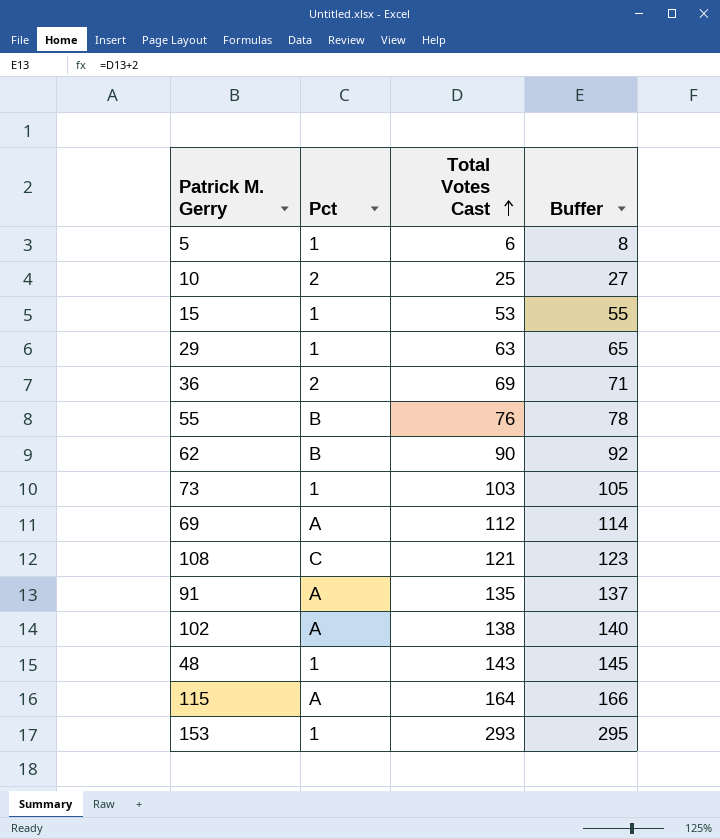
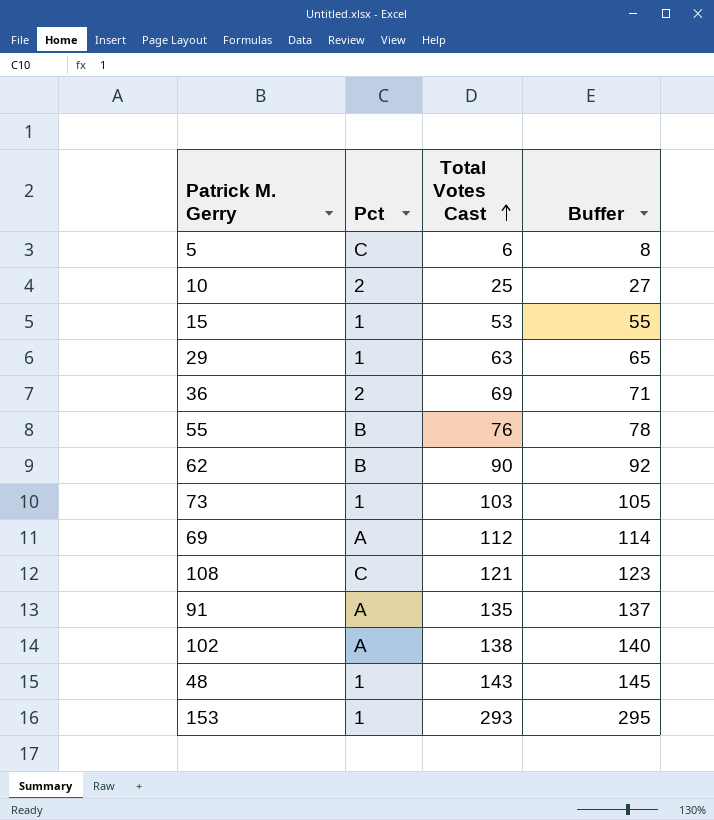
row 115: A | 164 | 166 -> none
5 | Pct: 1 -> C

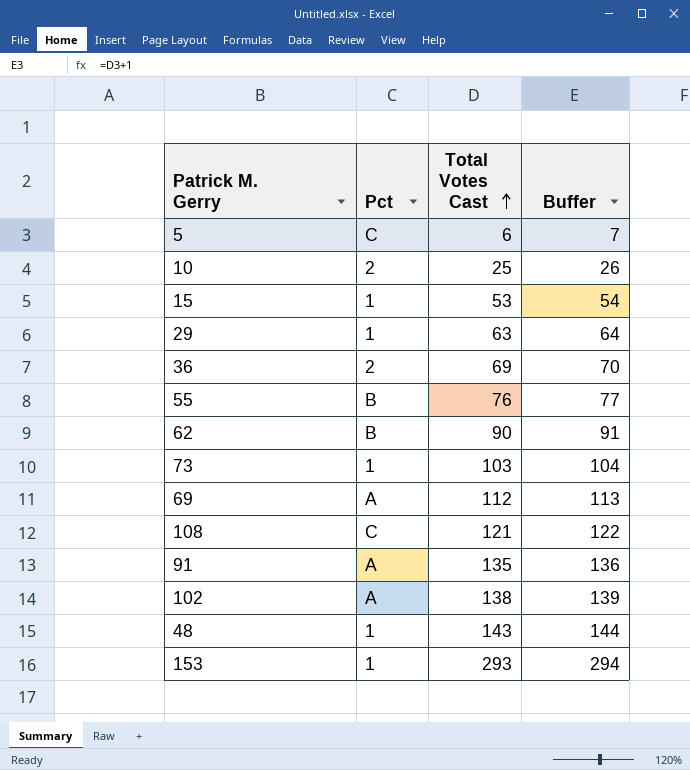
column Buffer | formula: [Total Votes Cast] + 2 -> [Total Votes Cast] + 1

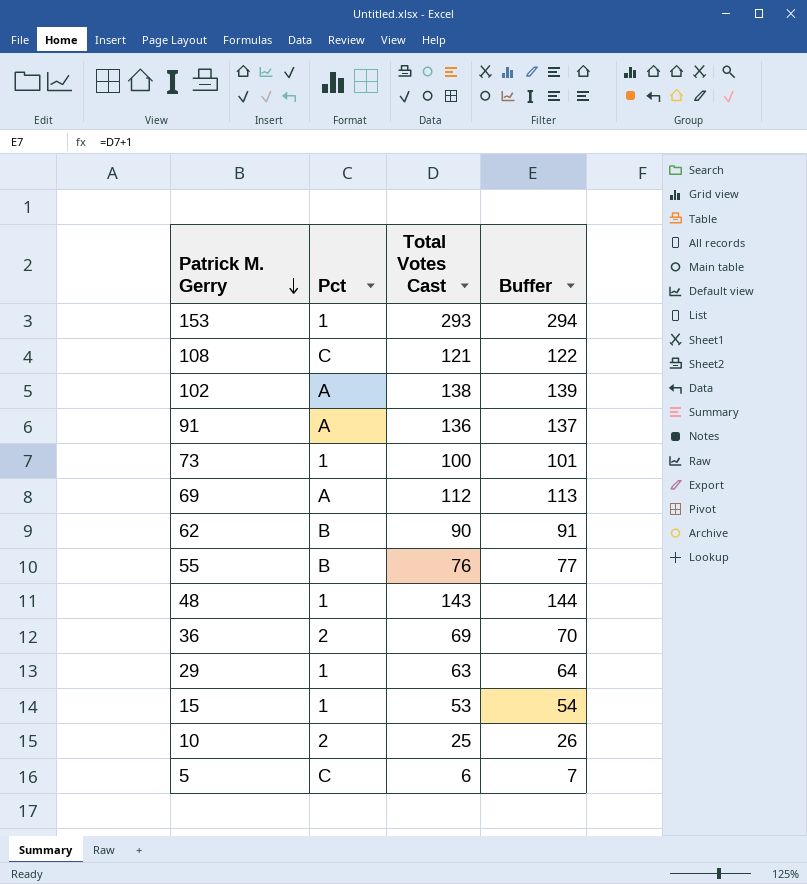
row order: Total Votes Cast ascending -> Patrick M. Gerry descending
91 | Total Votes Cast: 135 -> 136
91 | Buffer: 136 -> 137
73 | Total Votes Cast: 103 -> 100
73 | Buffer: 104 -> 101

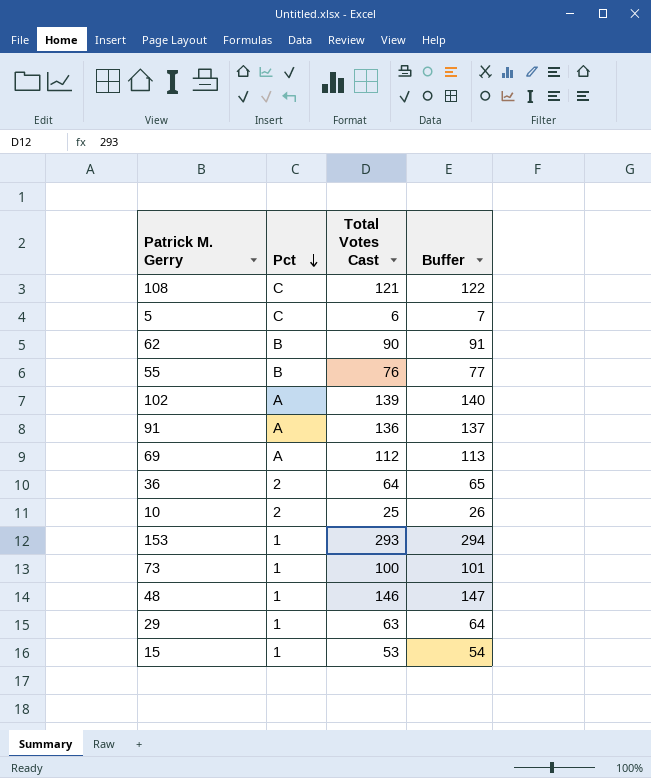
row order: Patrick M. Gerry descending -> Pct descending
102 | Total Votes Cast: 138 -> 139
102 | Buffer: 139 -> 140
36 | Total Votes Cast: 69 -> 64
36 | Buffer: 70 -> 65
48 | Total Votes Cast: 143 -> 146
48 | Buffer: 144 -> 147

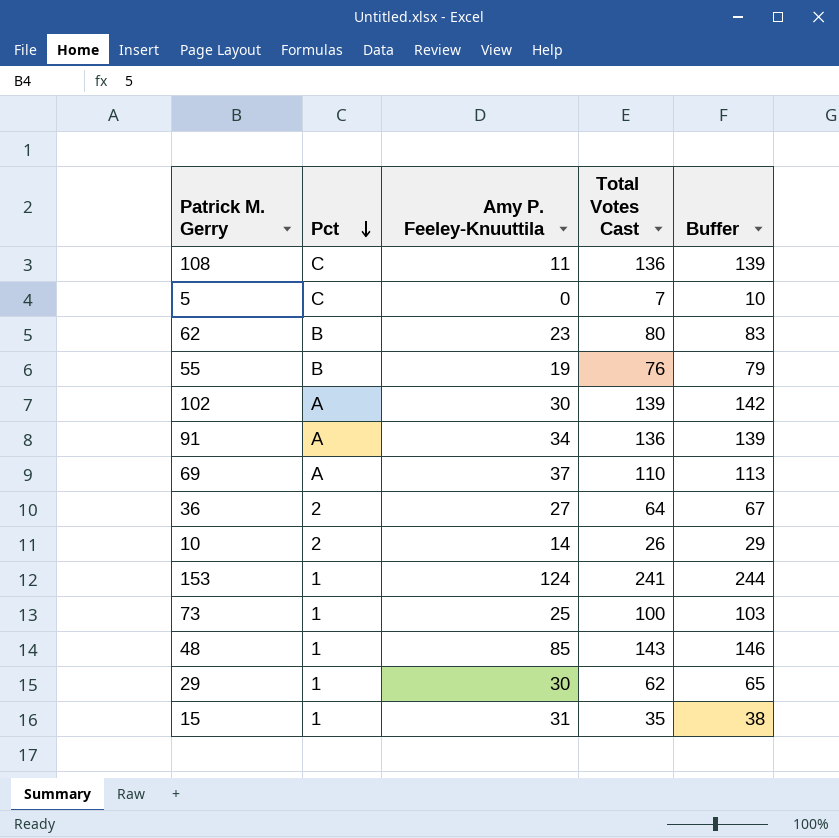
column Amy P. Feeley-Knuuttila | position: none -> 3
column Buffer | formula: [Total Votes Cast] + 1 -> [Total Votes Cast] + 3
108 | Total Votes Cast: 121 -> 136
5 | Total Votes Cast: 6 -> 7
62 | Total Votes Cast: 90 -> 80
69 | Total Votes Cast: 112 -> 110
10 | Total Votes Cast: 25 -> 26
153 | Total Votes Cast: 293 -> 241
48 | Total Votes Cast: 146 -> 143
29 | Total Votes Cast: 63 -> 62
15 | Total Votes Cast: 53 -> 35

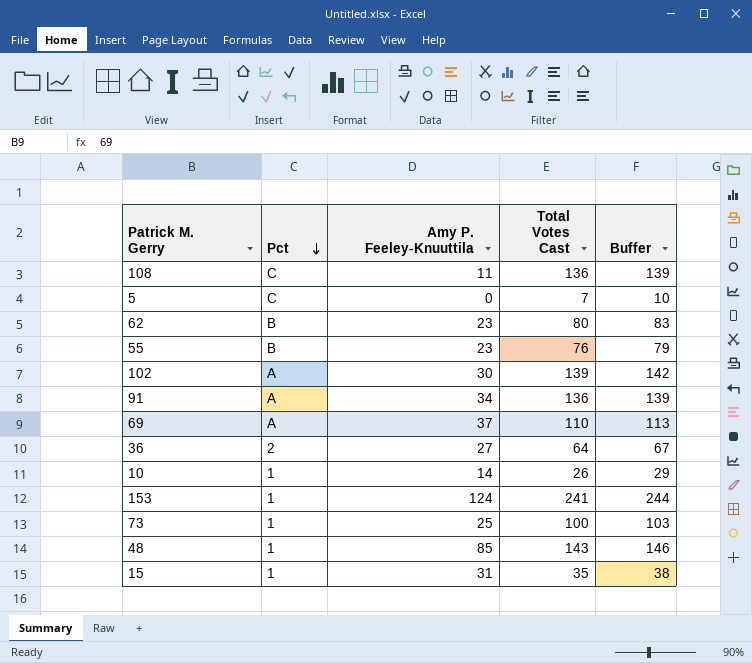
row 29: 1 | 30 | 62 | 65 -> none
55 | Amy P. Feeley-Knuuttila: 19 -> 23
10 | Pct: 2 -> 1

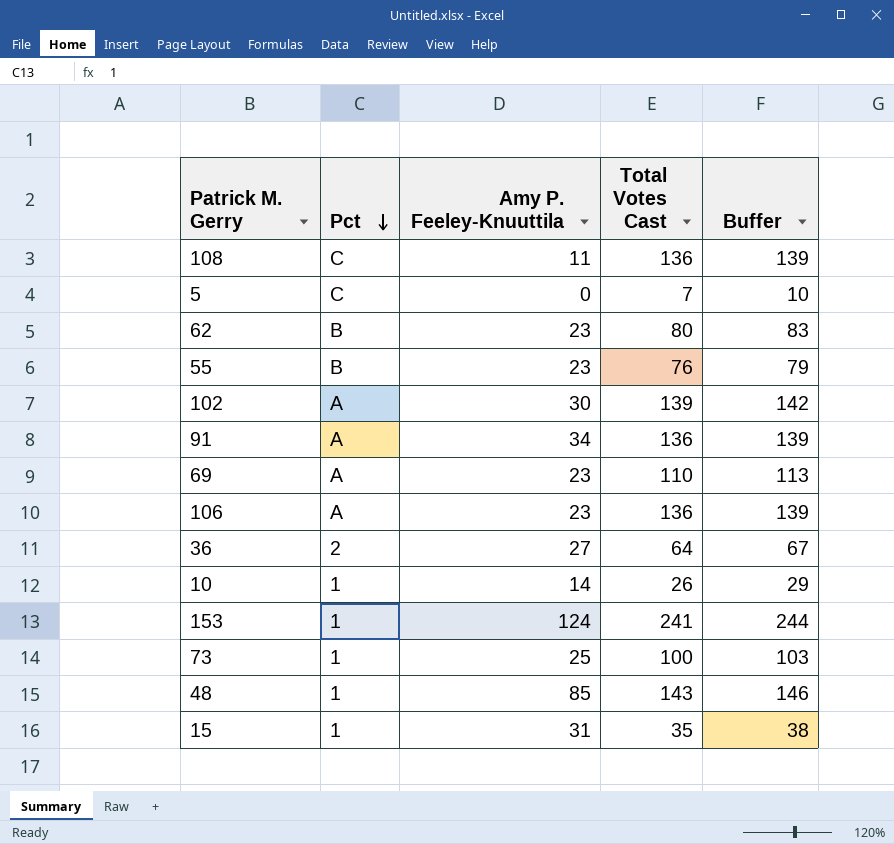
69 | Amy P. Feeley-Knuuttila: 37 -> 23
row 106: none -> A | 23 | 136 | 139

